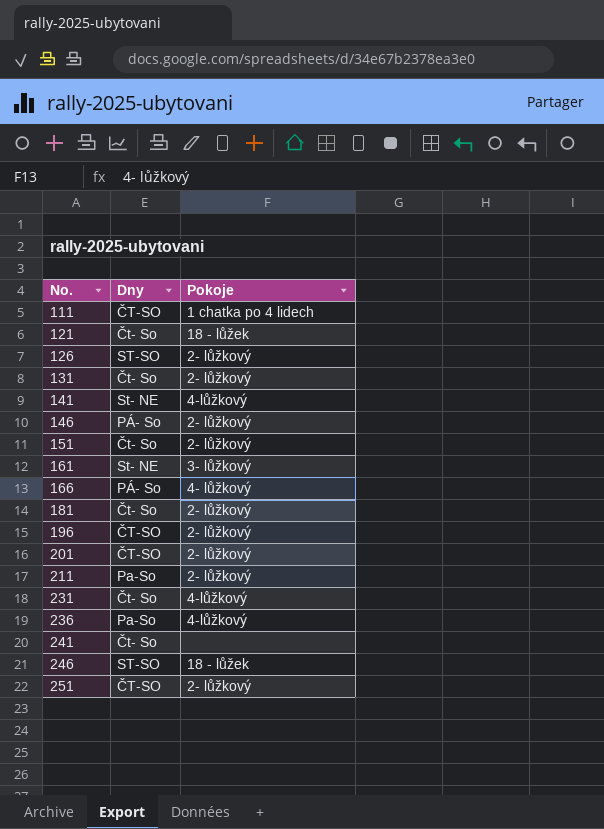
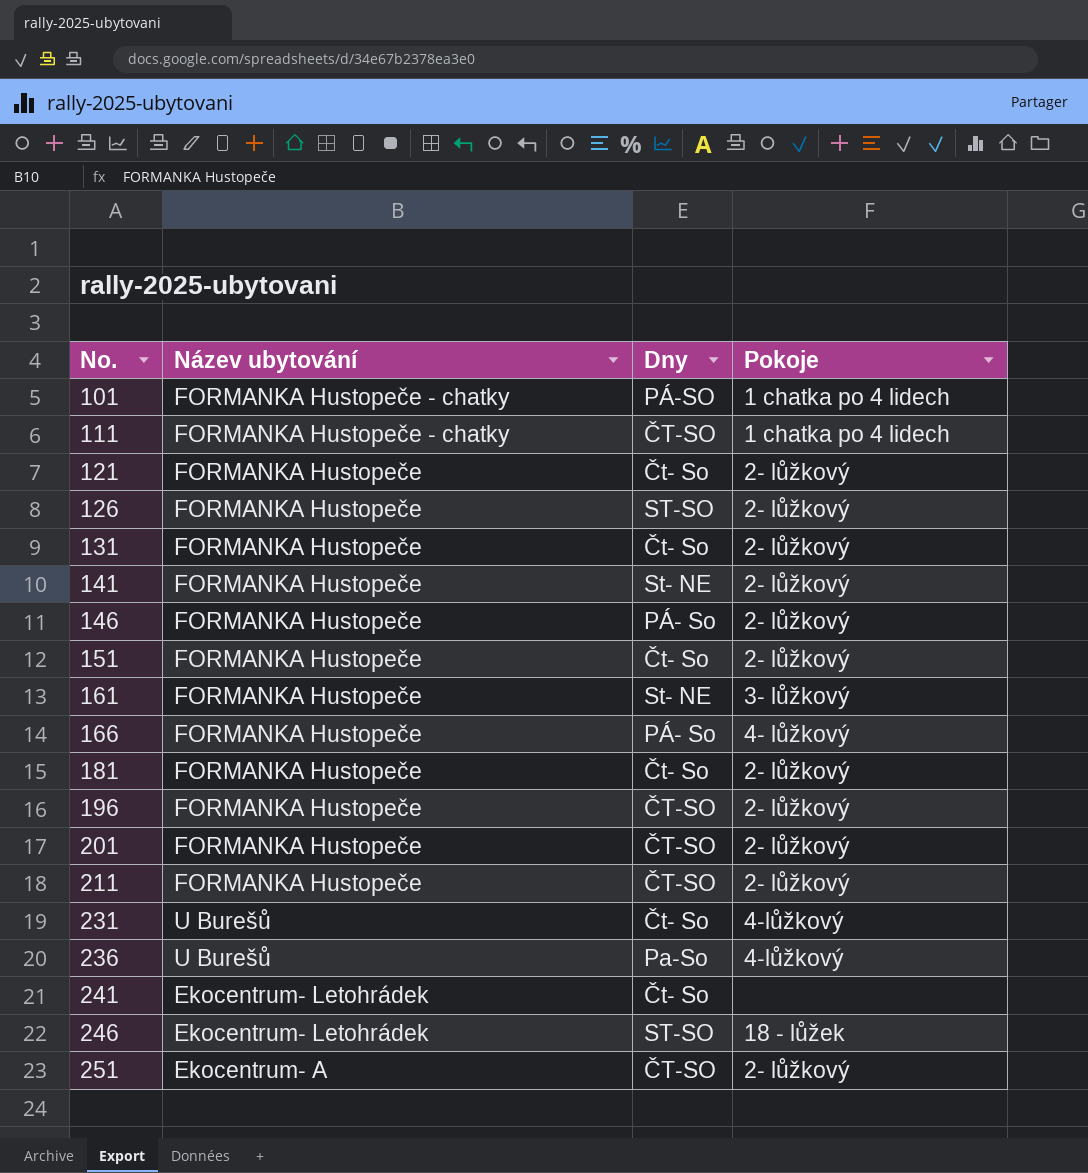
column Název ubytování | position: none -> 2
row 101: none -> FORMANKA Hustopeče - chatky | PÁ-SO | 1 chatka po 4 lidech
121 | Pokoje: 18 - lůžek -> 2- lůžkový
141 | Pokoje: 4-lůžkový -> 2- lůžkový
211 | Dny: Pa-So -> ČT-SO

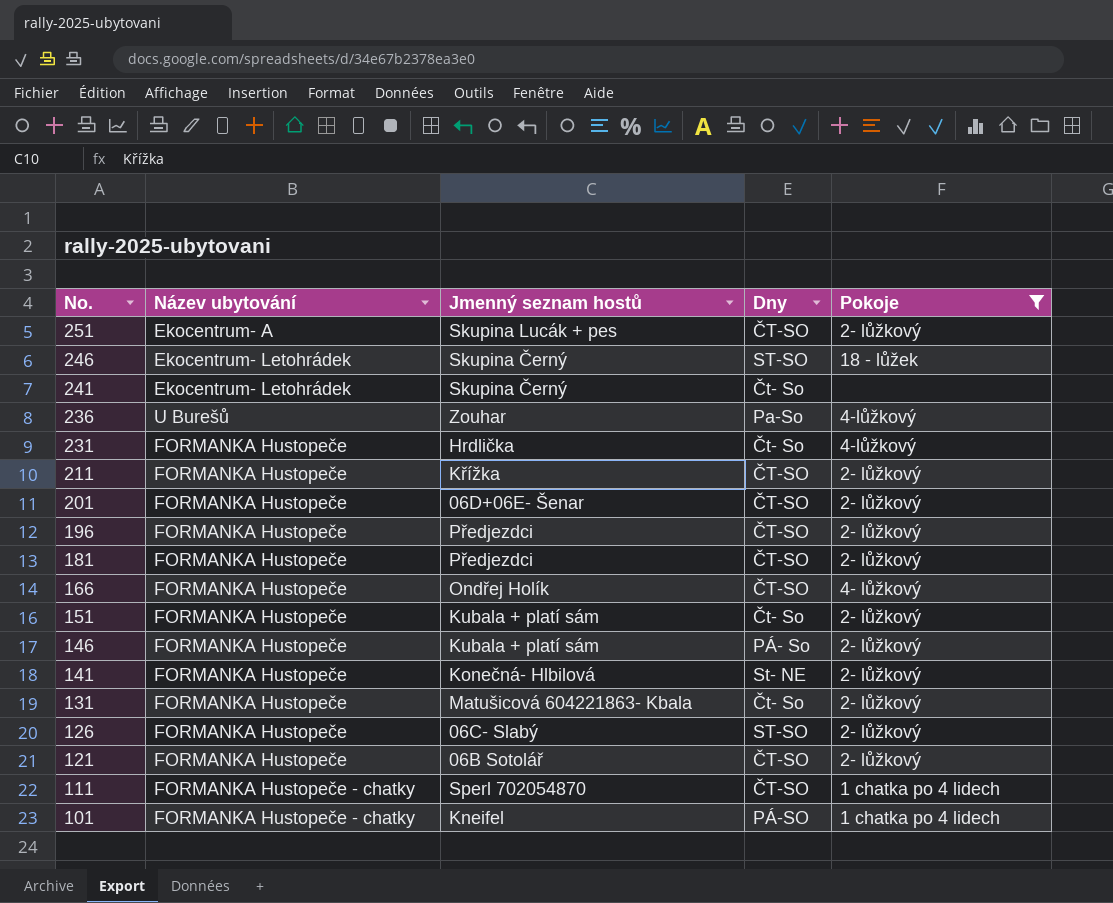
filter: none -> Pokoje != 3- lůžkový
row order: No. ascending -> No. descending
column Jmenný seznam hostů | position: none -> 3
231 | Název ubytování: U Burešů -> FORMANKA Hustopeče
181 | Dny: Čt- So -> ČT-SO
166 | Dny: PÁ- So -> ČT-SO
121 | Dny: Čt- So -> ČT-SO

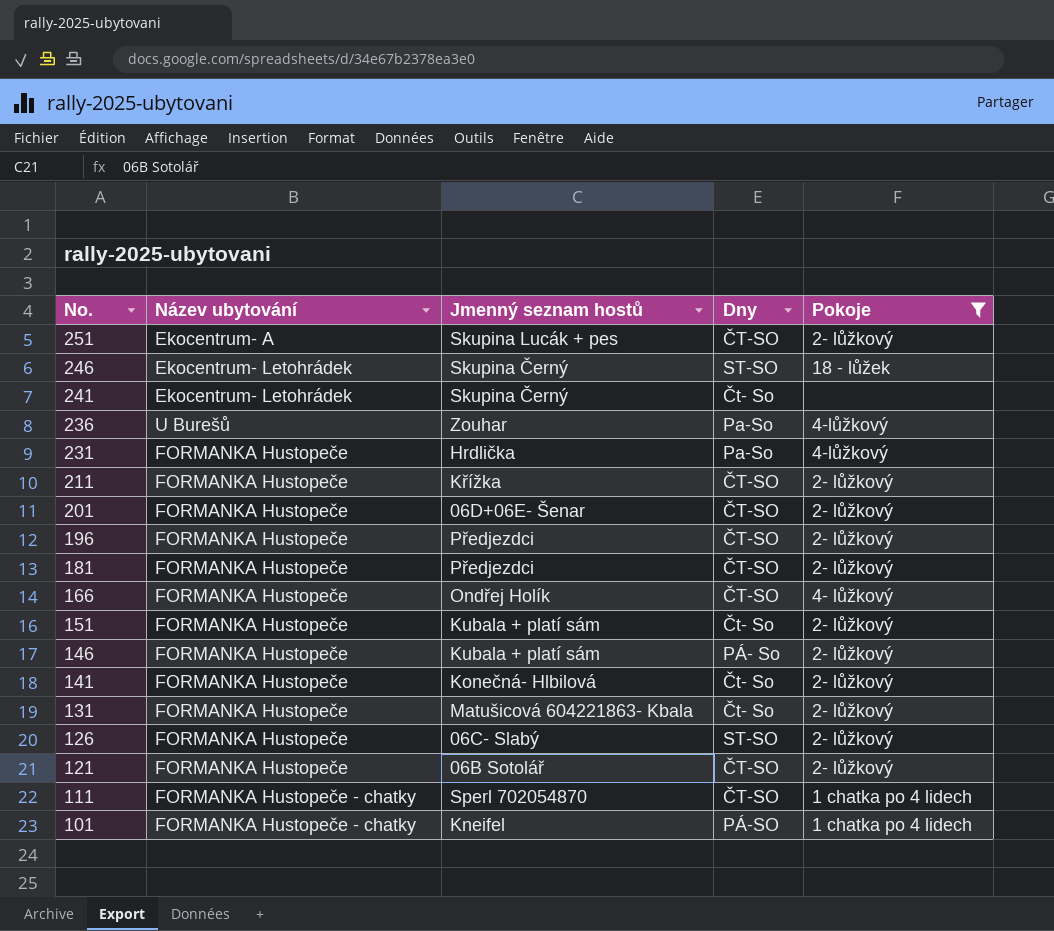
231 | Dny: Čt- So -> Pa-So
141 | Dny: St- NE -> Čt- So

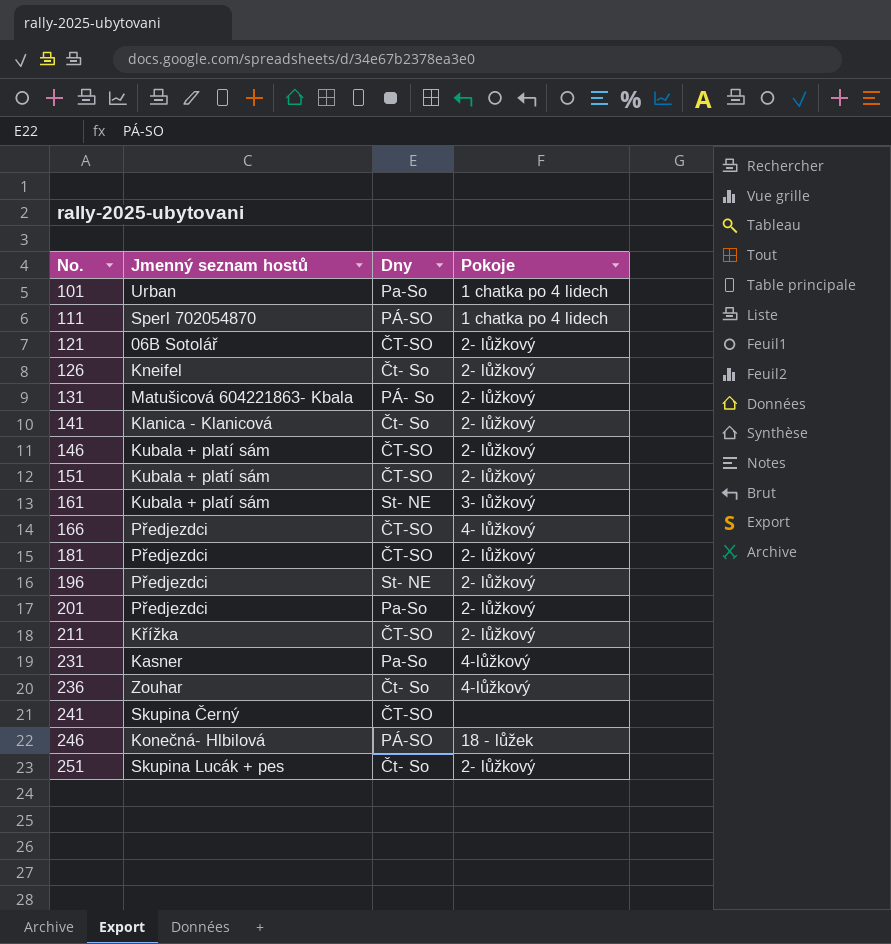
filter: Pokoje != 3- lůžkový -> none
row order: No. descending -> No. ascending
column Název ubytování | position: 2 -> none
101 | Jmenný seznam hostů: Kneifel -> Urban
101 | Dny: PÁ-SO -> Pa-So
111 | Dny: ČT-SO -> PÁ-SO
126 | Jmenný seznam hostů: 06C- Slabý -> Kneifel
126 | Dny: ST-SO -> Čt- So
131 | Dny: Čt- So -> PÁ- So
141 | Jmenný seznam hostů: Konečná- Hlbilová -> Klanica - Klanicová
146 | Dny: PÁ- So -> ČT-SO
151 | Dny: Čt- So -> ČT-SO
166 | Jmenný seznam hostů: Ondřej Holík -> Předjezdci
196 | Dny: ČT-SO -> St- NE
201 | Jmenný seznam hostů: 06D+06E- Šenar -> Předjezdci
201 | Dny: ČT-SO -> Pa-So
231 | Jmenný seznam hostů: Hrdlička -> Kasner
236 | Dny: Pa-So -> Čt- So
241 | Dny: Čt- So -> ČT-SO
246 | Jmenný seznam hostů: Skupina Černý -> Konečná- Hlbilová
246 | Dny: ST-SO -> PÁ-SO
251 | Dny: ČT-SO -> Čt- So

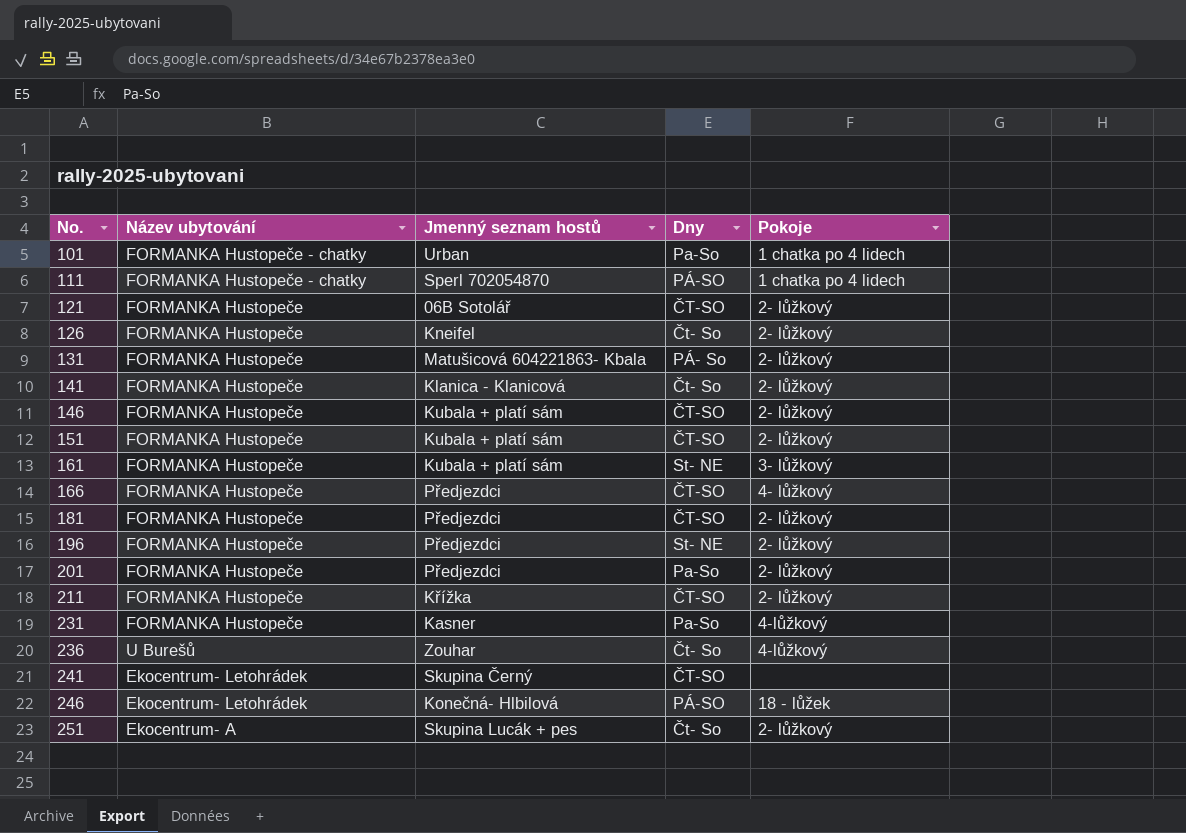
column Název ubytování | position: none -> 2

